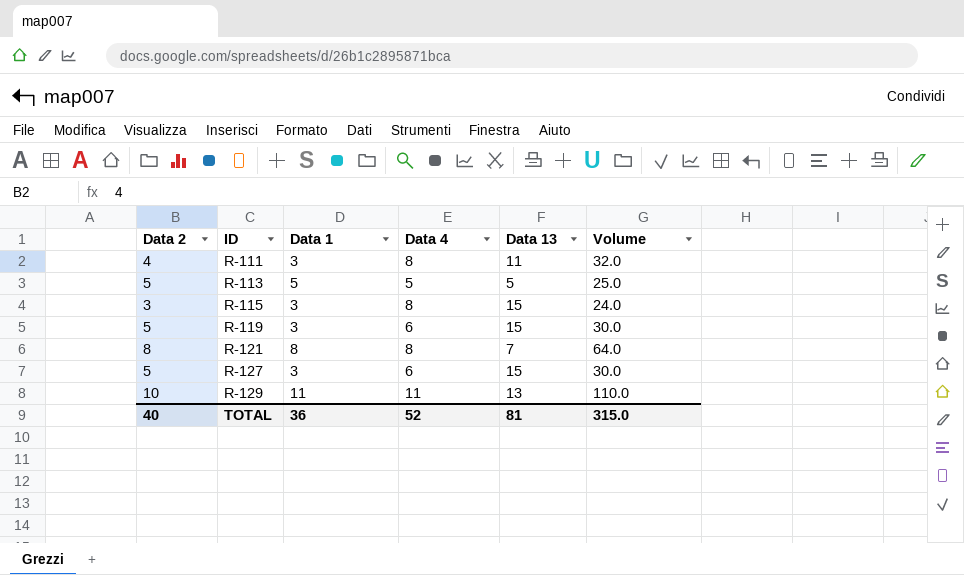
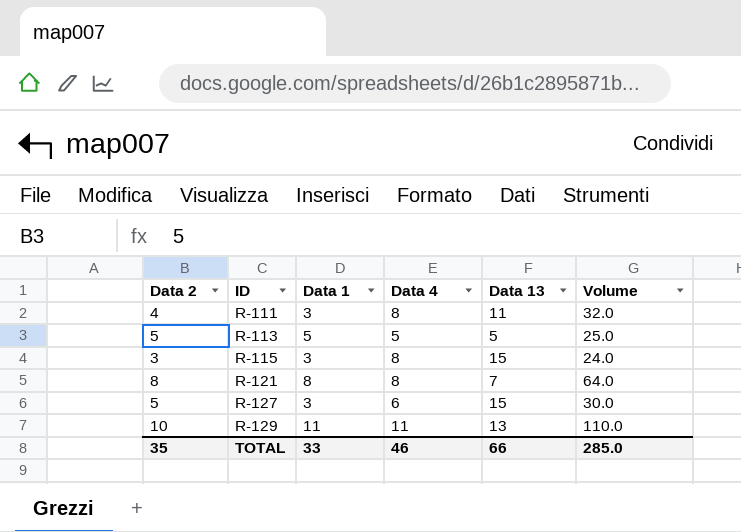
row R-119: 5 | 3 | 6 | 15 | 30.0 -> none
TOTAL | Data 2: 40 -> 35
TOTAL | Data 1: 36 -> 33
TOTAL | Data 4: 52 -> 46
TOTAL | Data 13: 81 -> 66
TOTAL | Volume: 315.0 -> 285.0

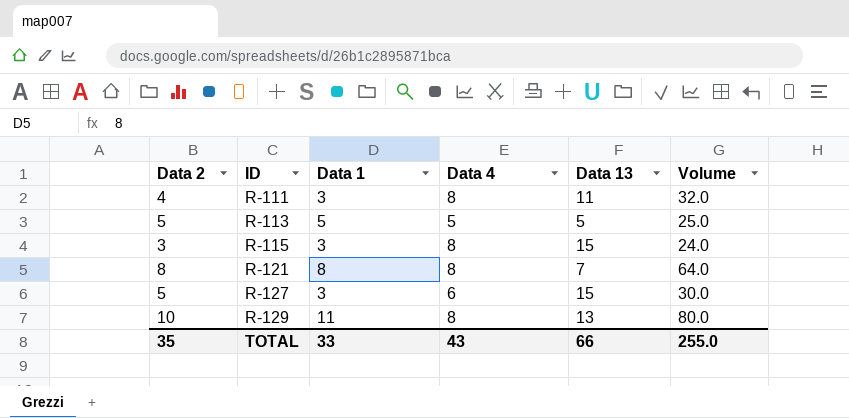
R-129 | Data 4: 11 -> 8
R-129 | Volume: 110.0 -> 80.0
TOTAL | Data 4: 46 -> 43
TOTAL | Volume: 285.0 -> 255.0

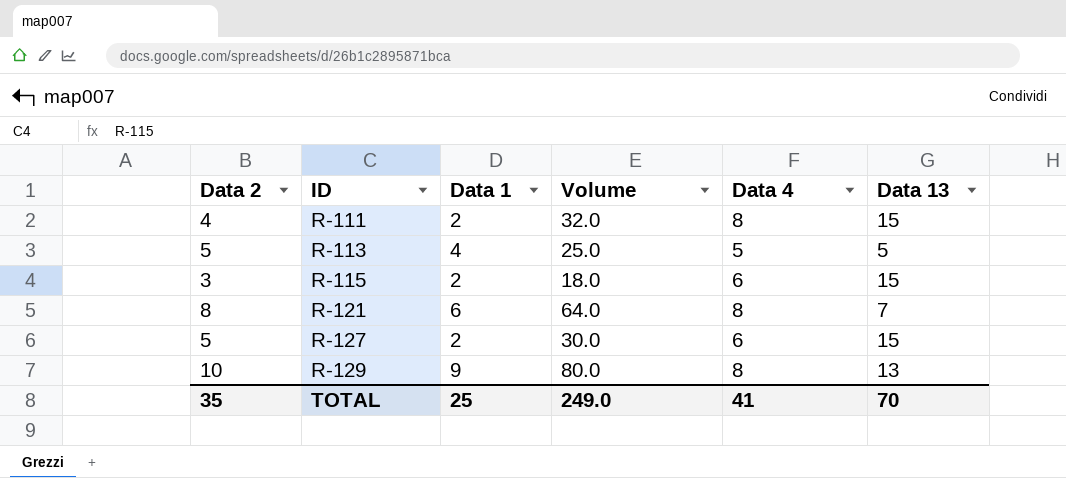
column Volume | position: 6 -> 4
R-111 | Data 1: 3 -> 2
R-111 | Data 13: 11 -> 15
R-113 | Data 1: 5 -> 4
R-115 | Data 1: 3 -> 2
R-115 | Volume: 24.0 -> 18.0
R-115 | Data 4: 8 -> 6
R-121 | Data 1: 8 -> 6
R-127 | Data 1: 3 -> 2
R-129 | Data 1: 11 -> 9
TOTAL | Data 1: 33 -> 25
TOTAL | Volume: 255.0 -> 249.0
TOTAL | Data 4: 43 -> 41
TOTAL | Data 13: 66 -> 70

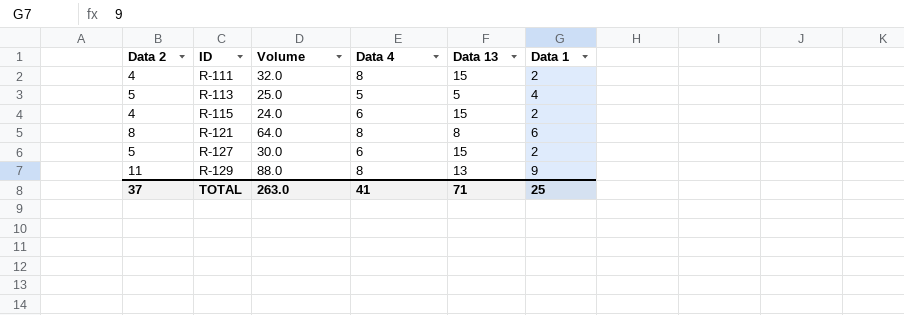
column Data 1 | position: 3 -> 6
R-115 | Data 2: 3 -> 4
R-115 | Volume: 18.0 -> 24.0
R-121 | Data 13: 7 -> 8
R-129 | Data 2: 10 -> 11
R-129 | Volume: 80.0 -> 88.0
TOTAL | Data 2: 35 -> 37
TOTAL | Volume: 249.0 -> 263.0
TOTAL | Data 13: 70 -> 71

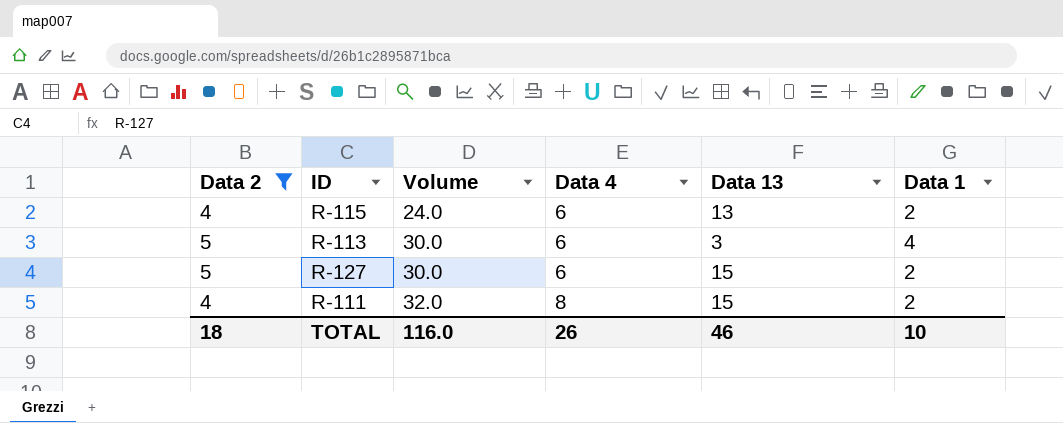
filter: none -> Data 2 <= 5
row order: ID ascending -> Volume ascending
R-115 | Data 13: 15 -> 13
R-113 | Volume: 25.0 -> 30.0
R-113 | Data 4: 5 -> 6
R-113 | Data 13: 5 -> 3
TOTAL | Data 2: 37 -> 18
TOTAL | Volume: 263.0 -> 116.0
TOTAL | Data 4: 41 -> 26
TOTAL | Data 13: 71 -> 46
TOTAL | Data 1: 25 -> 10

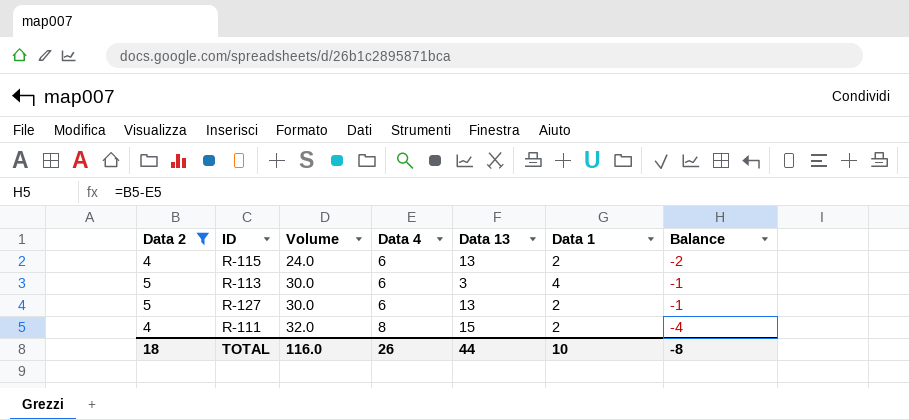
column Balance | formula: none -> [Data 2] - [Data 4]
R-127 | Data 13: 15 -> 13
TOTAL | Data 13: 46 -> 44

